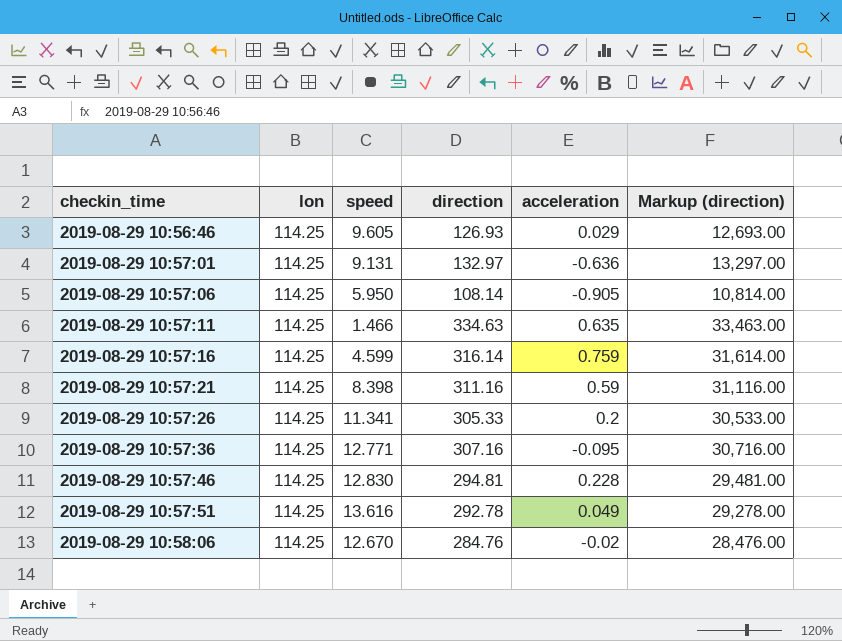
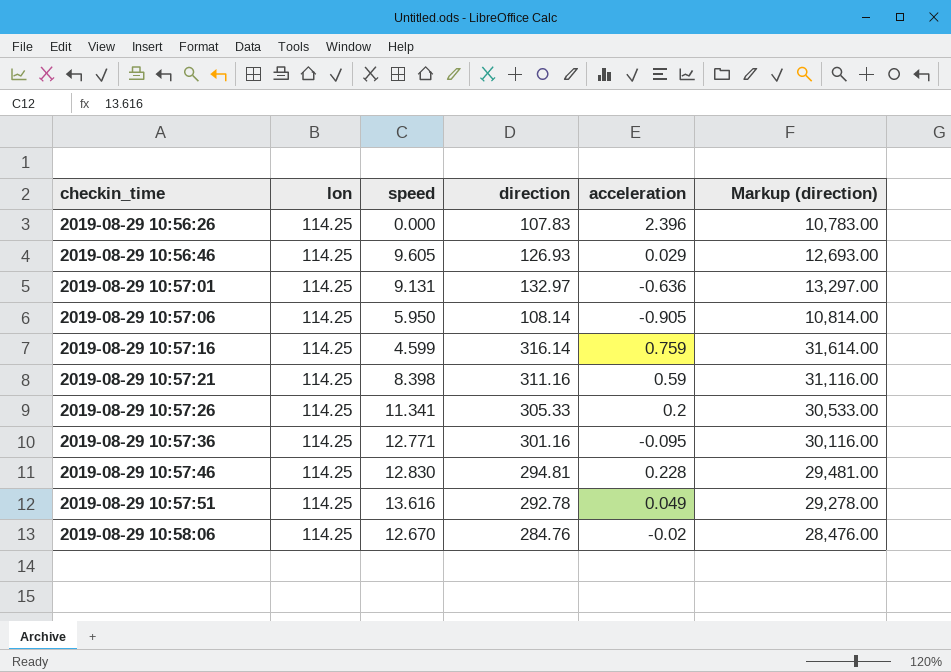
row 2019-08-29 10:57:11: 114.25 | 1.466 | 334.63 | 0.635 | 33,463.00 -> none
row 2019-08-29 10:56:26: none -> 114.25 | 0.000 | 107.83 | 2.396 | 10,783.00
2019-08-29 10:57:36 | direction: 307.16 -> 301.16
2019-08-29 10:57:36 | Markup (direction): 30,716.00 -> 30,116.00

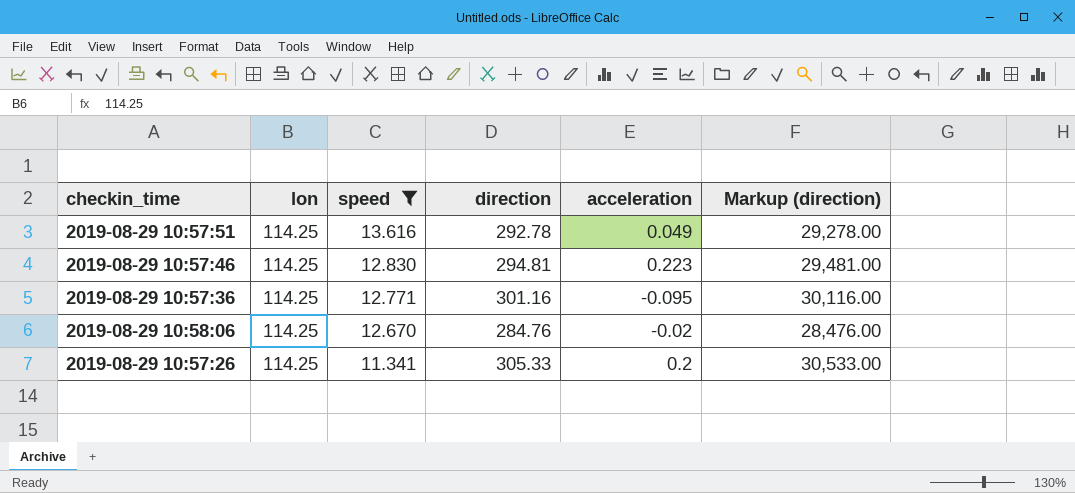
filter: none -> speed >= 11.341
row order: checkin_time ascending -> speed descending
2019-08-29 10:57:46 | acceleration: 0.228 -> 0.223

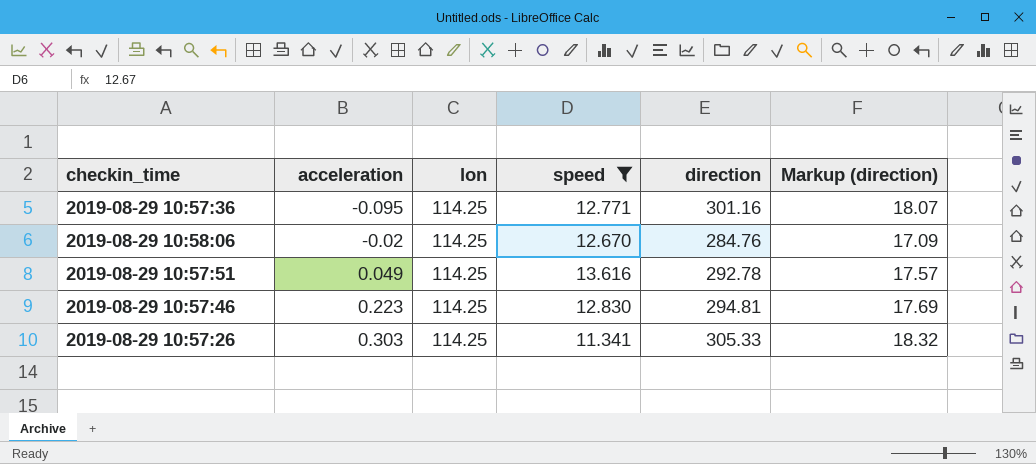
row order: speed descending -> acceleration ascending
column acceleration | position: 5 -> 2
column Markup (direction) | formula: [direction] * 100 -> [direction] * 0.06
2019-08-29 10:57:26 | acceleration: 0.2 -> 0.303

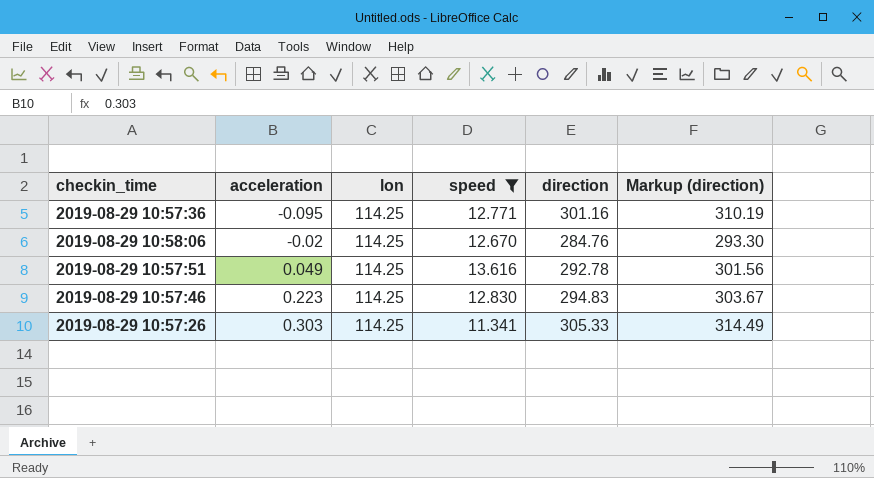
column Markup (direction) | formula: [direction] * 0.06 -> [direction] * 1.03
2019-08-29 10:57:46 | direction: 294.81 -> 294.83

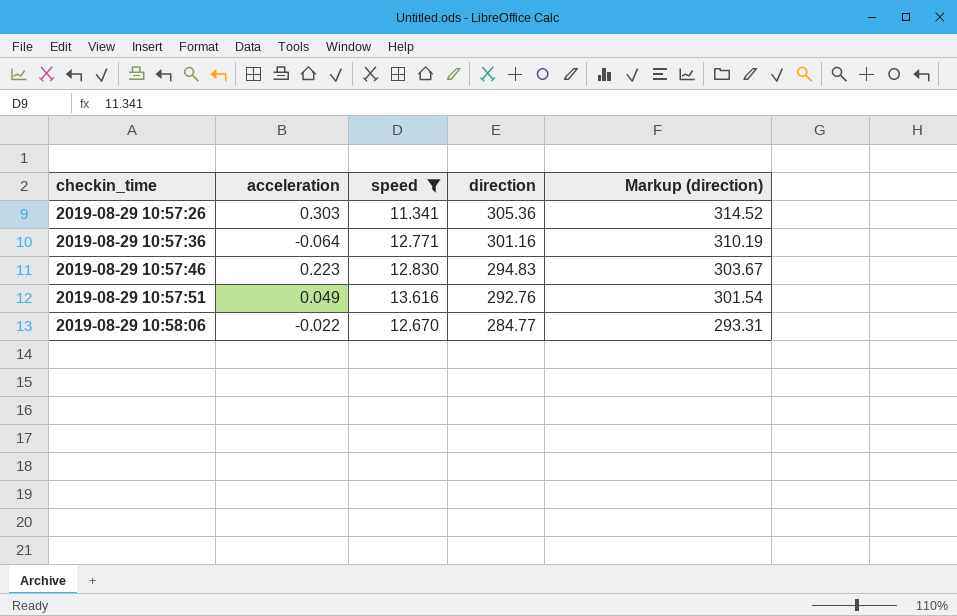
row order: acceleration ascending -> checkin_time ascending
column lon | position: 3 -> none
2019-08-29 10:57:26 | direction: 305.33 -> 305.36
2019-08-29 10:57:26 | Markup (direction): 314.49 -> 314.52
2019-08-29 10:57:36 | acceleration: -0.095 -> -0.064
2019-08-29 10:57:51 | direction: 292.78 -> 292.76
2019-08-29 10:57:51 | Markup (direction): 301.56 -> 301.54
2019-08-29 10:58:06 | acceleration: -0.02 -> -0.022
2019-08-29 10:58:06 | direction: 284.76 -> 284.77
2019-08-29 10:58:06 | Markup (direction): 293.30 -> 293.31

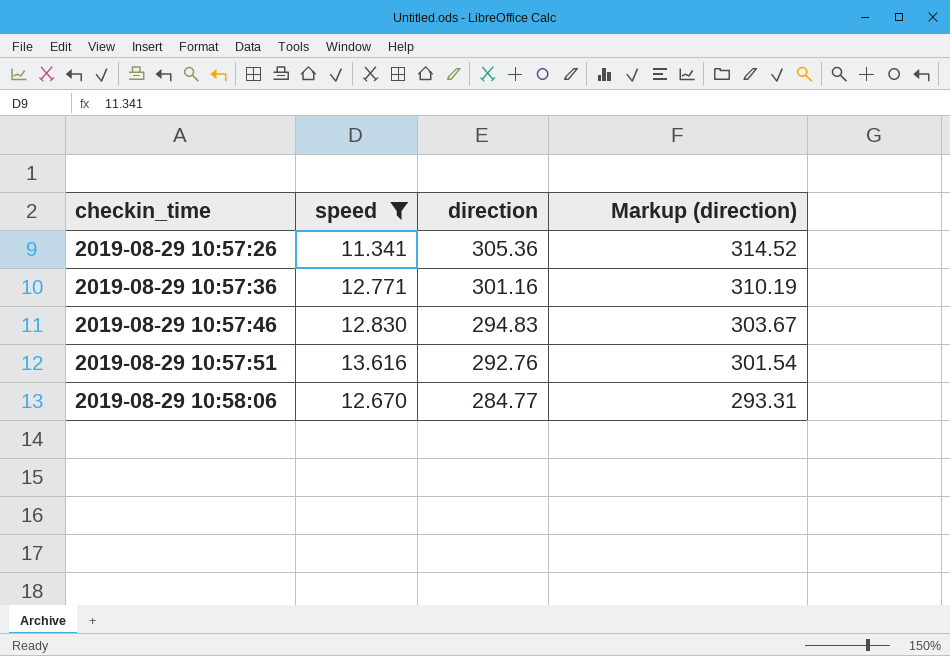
column acceleration | position: 2 -> none

